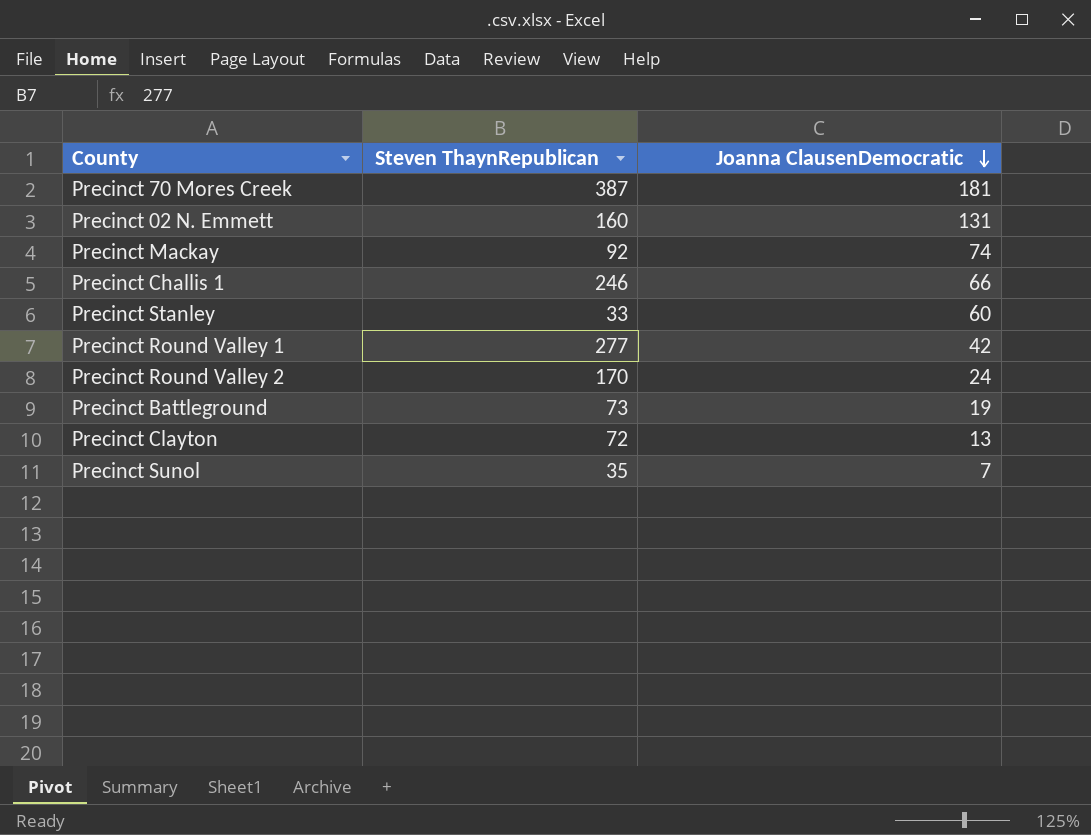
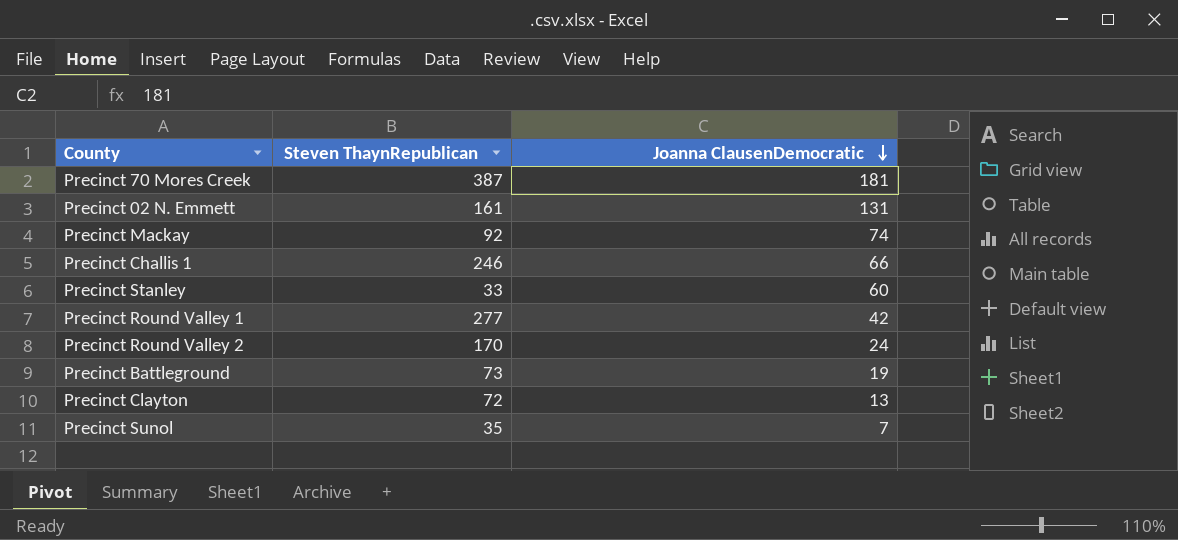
Precinct 02 N. Emmett | Steven ThaynRepublican: 160 -> 161

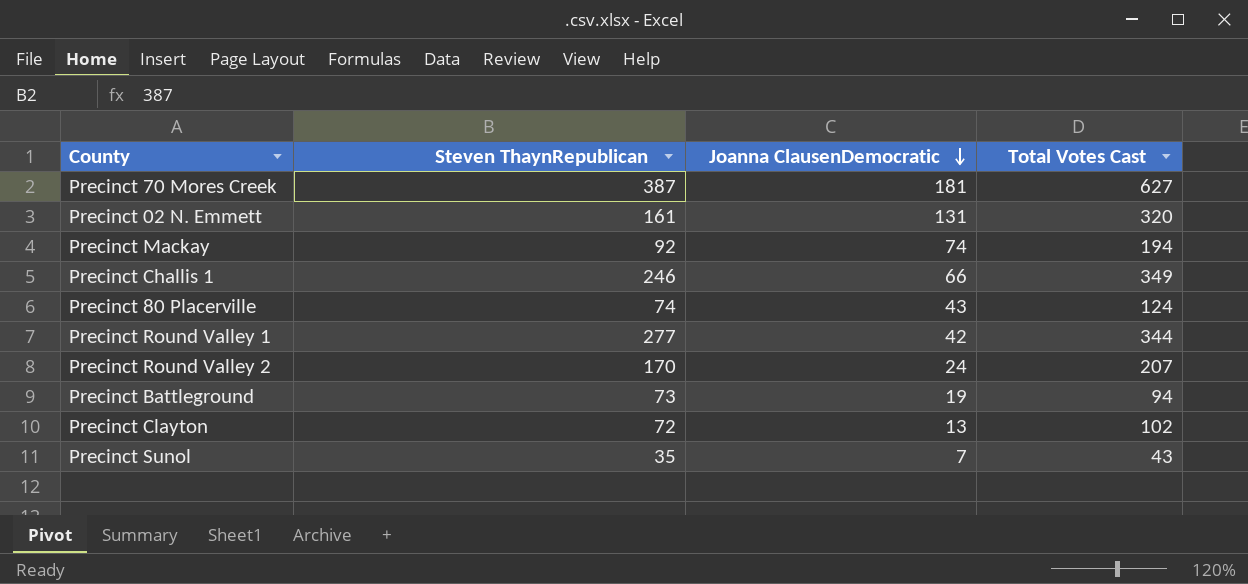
column Total Votes Cast | position: none -> 4
row Precinct Stanley: 33 | 60 -> none
row Precinct 80 Placerville: none -> 74 | 43 | 124

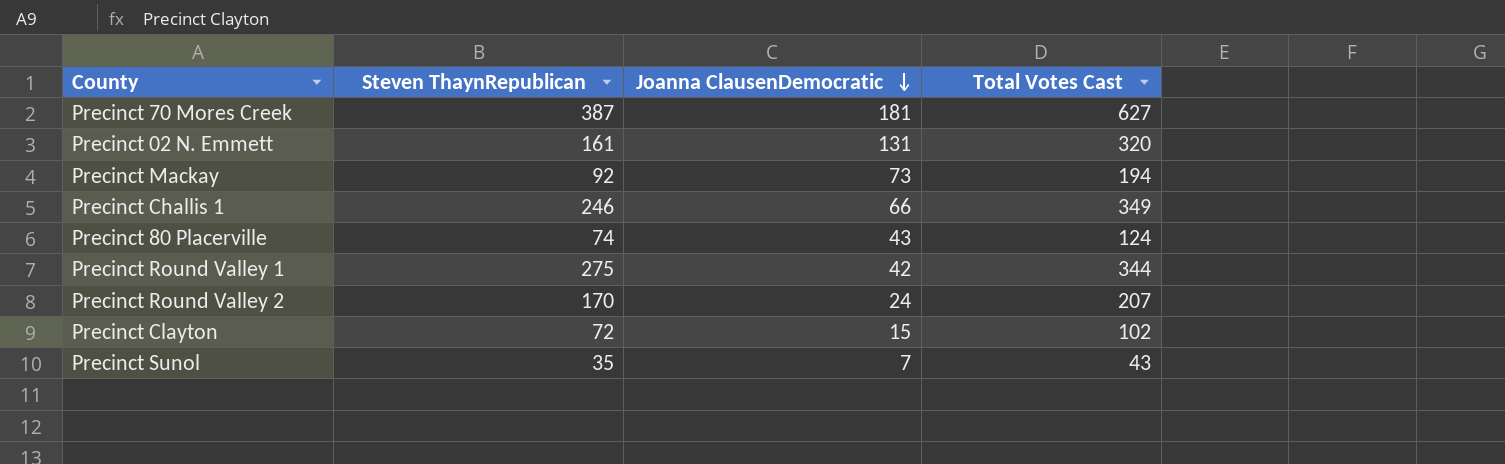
row Precinct Battleground: 73 | 19 | 94 -> none
Precinct Mackay | Joanna ClausenDemocratic: 74 -> 73
Precinct Round Valley 1 | Steven ThaynRepublican: 277 -> 275
Precinct Clayton | Joanna ClausenDemocratic: 13 -> 15

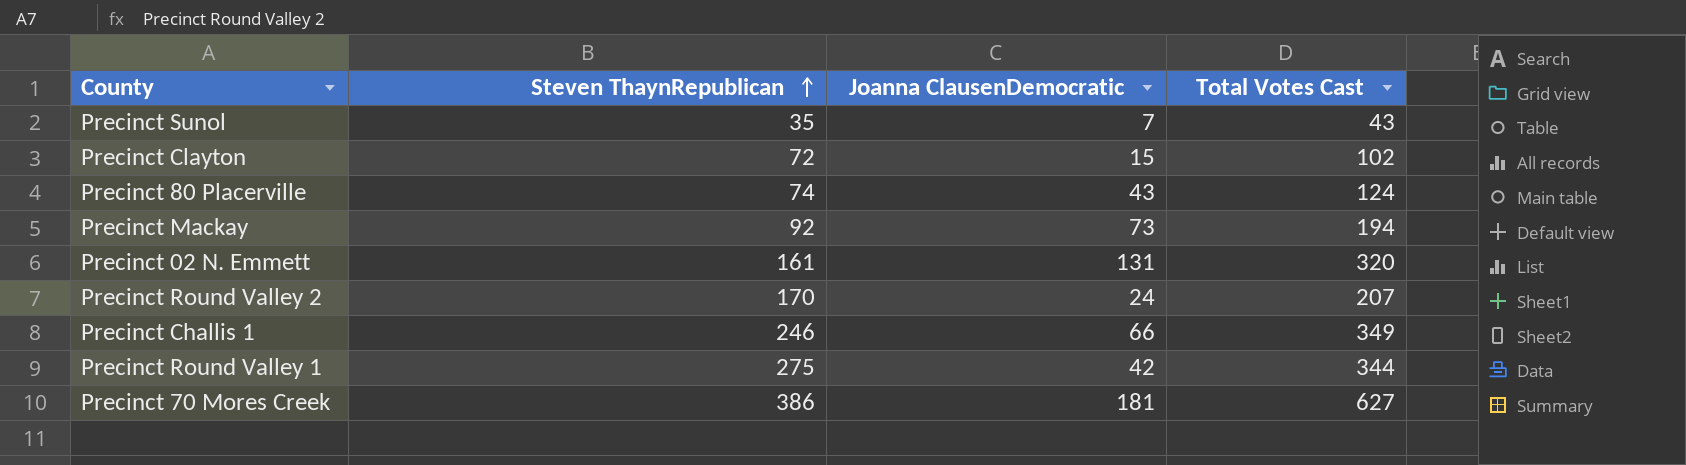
row order: Joanna ClausenDemocratic descending -> Steven ThaynRepublican ascending
Precinct 70 Mores Creek | Steven ThaynRepublican: 387 -> 386

